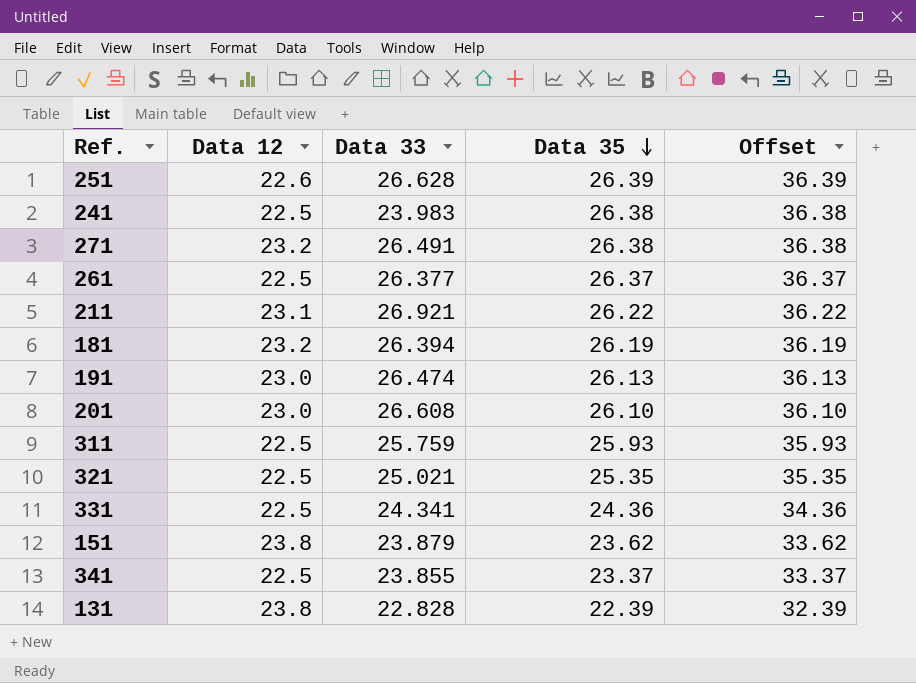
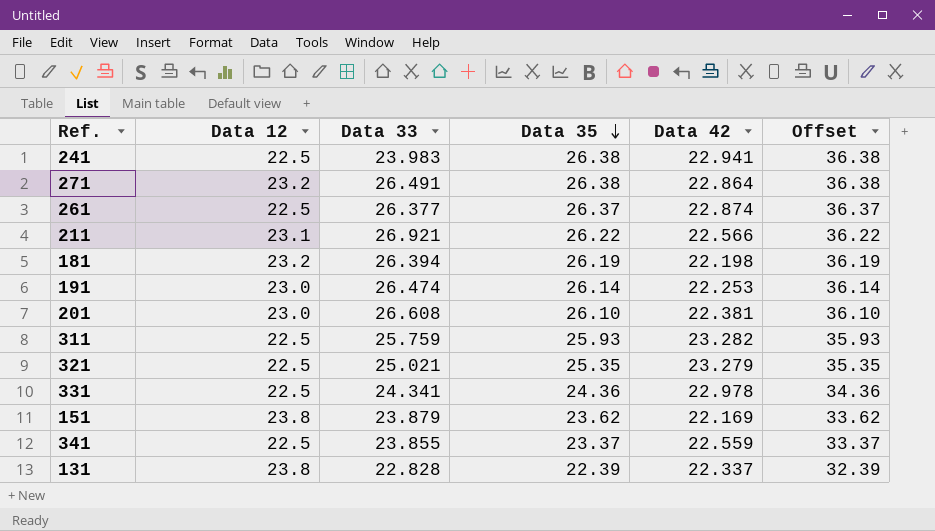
column Data 42 | position: none -> 5
row 251: 22.6 | 26.628 | 26.39 | 36.39 -> none
191 | Data 35: 26.13 -> 26.14
191 | Offset: 36.13 -> 36.14

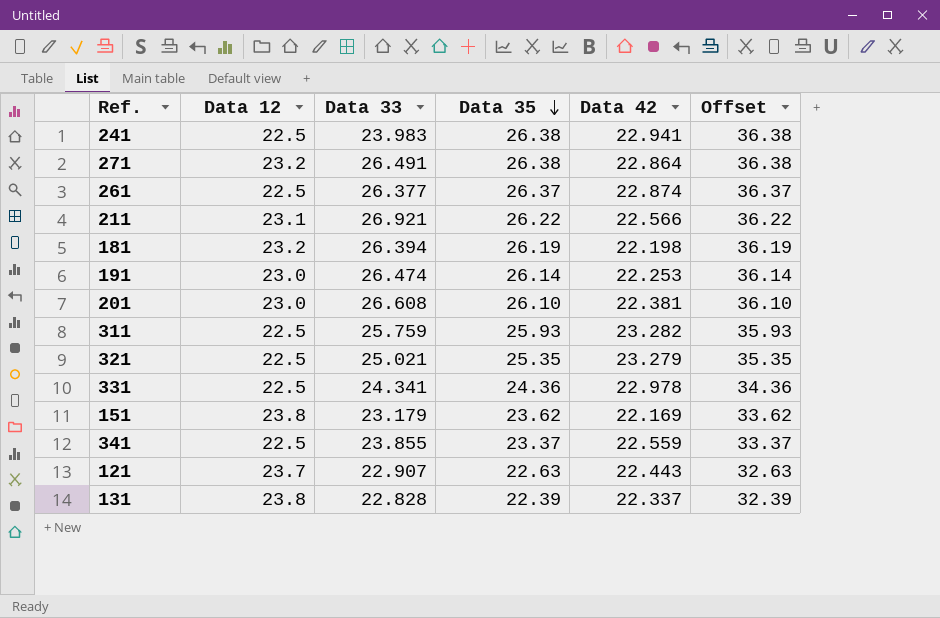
151 | Data 33: 23.879 -> 23.179
row 121: none -> 23.7 | 22.907 | 22.63 | 22.443 | 32.63

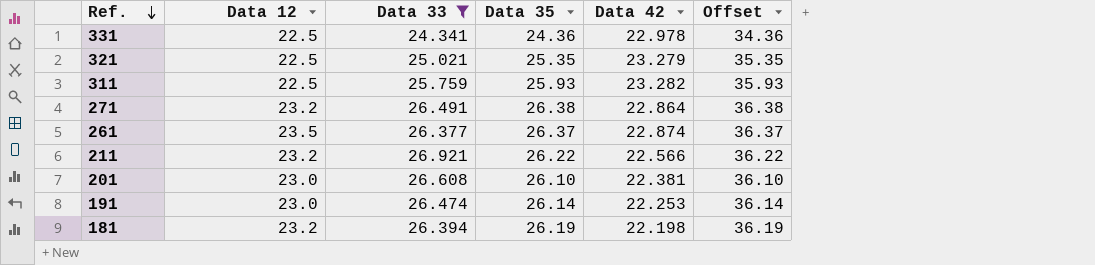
filter: none -> Data 33 >= 24.341
row order: Data 35 descending -> Ref. descending
261 | Data 12: 22.5 -> 23.5
211 | Data 12: 23.1 -> 23.2

